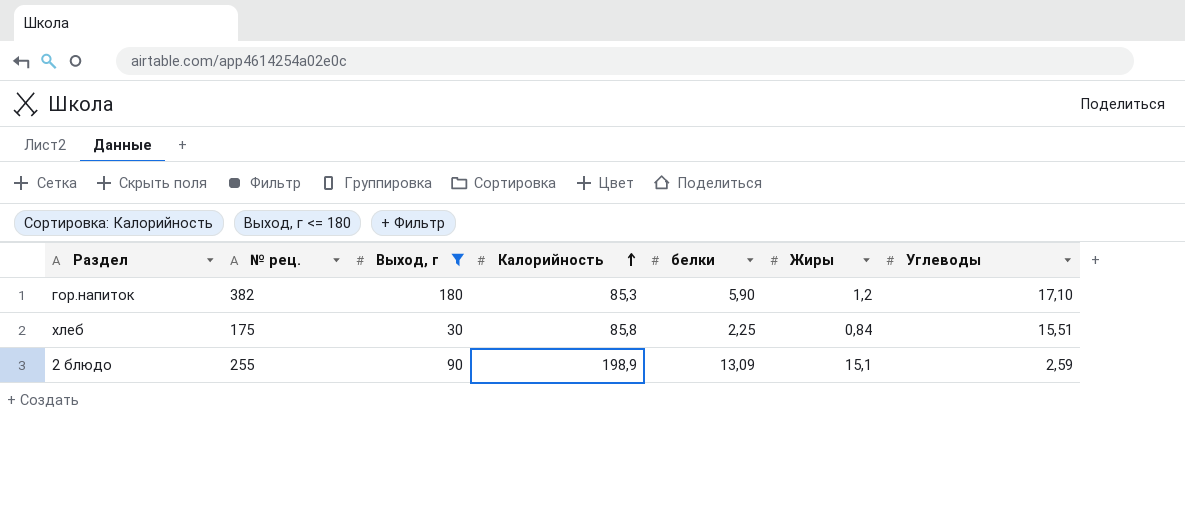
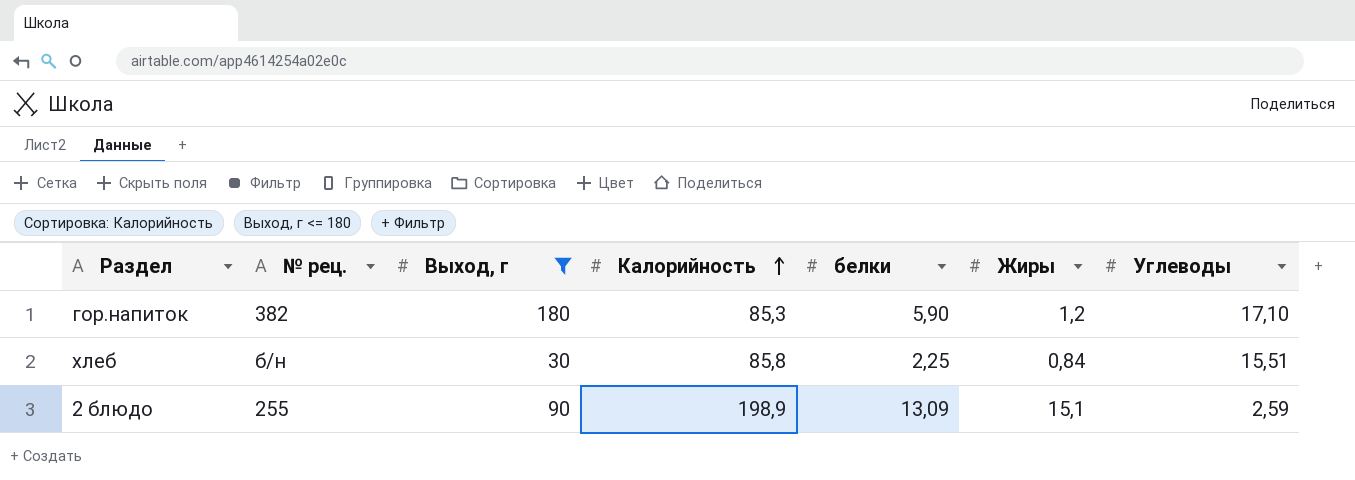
хлеб | № рец.: 175 -> б/н

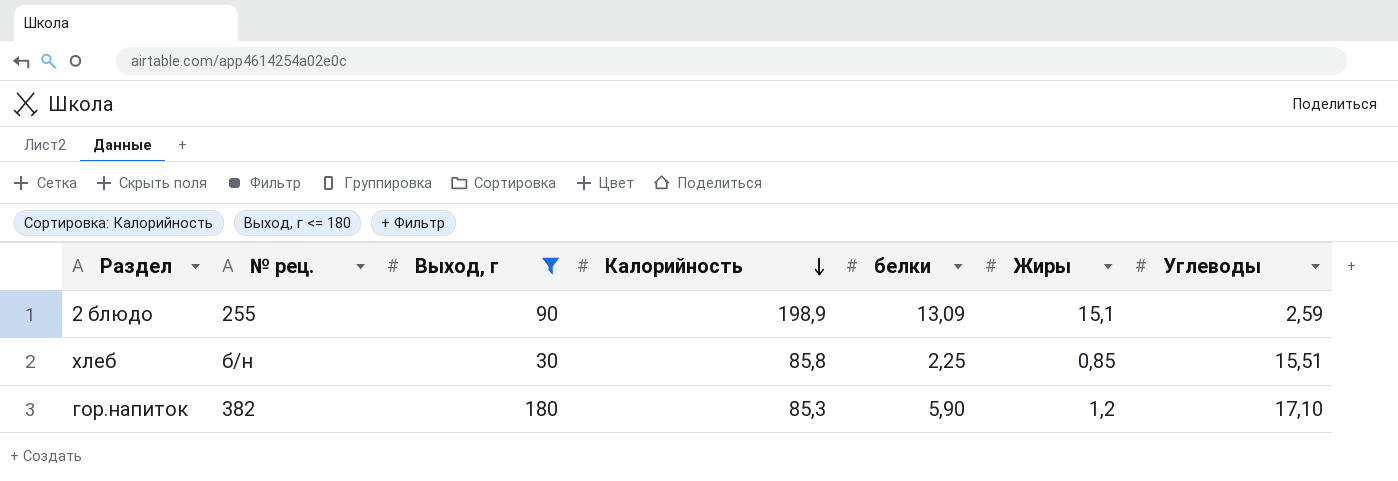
row order: Калорийность ascending -> Калорийность descending
хлеб | Жиры: 0,84 -> 0,85

